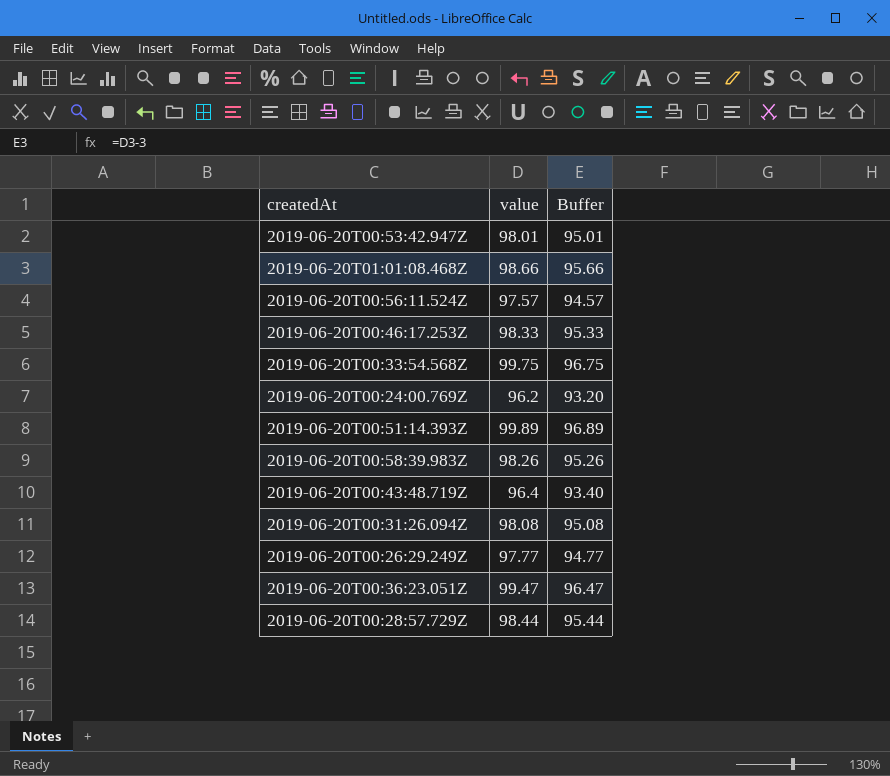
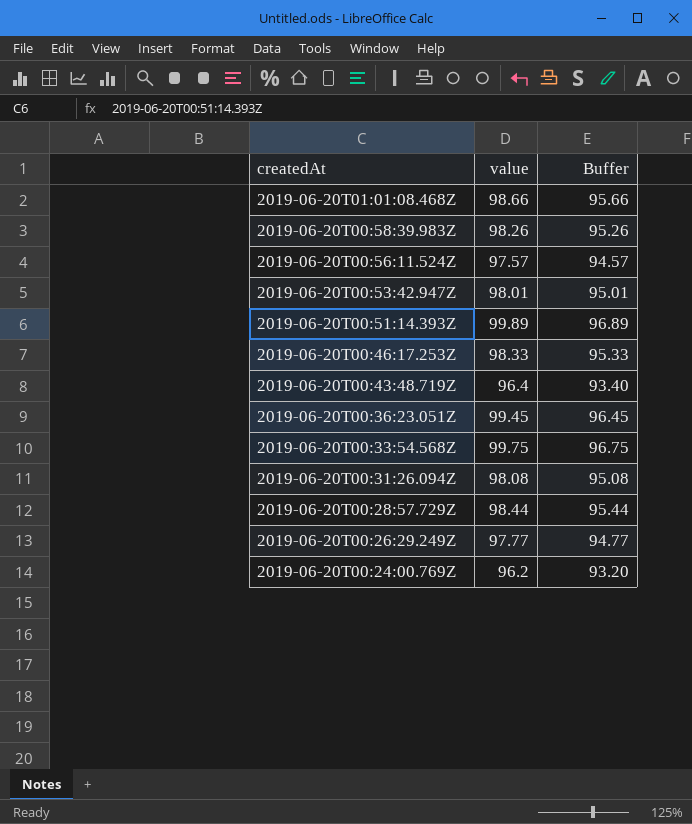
row order: none -> createdAt descending
2019-06-20T00:36:23.051Z | value: 99.47 -> 99.45
2019-06-20T00:36:23.051Z | Buffer: 96.47 -> 96.45

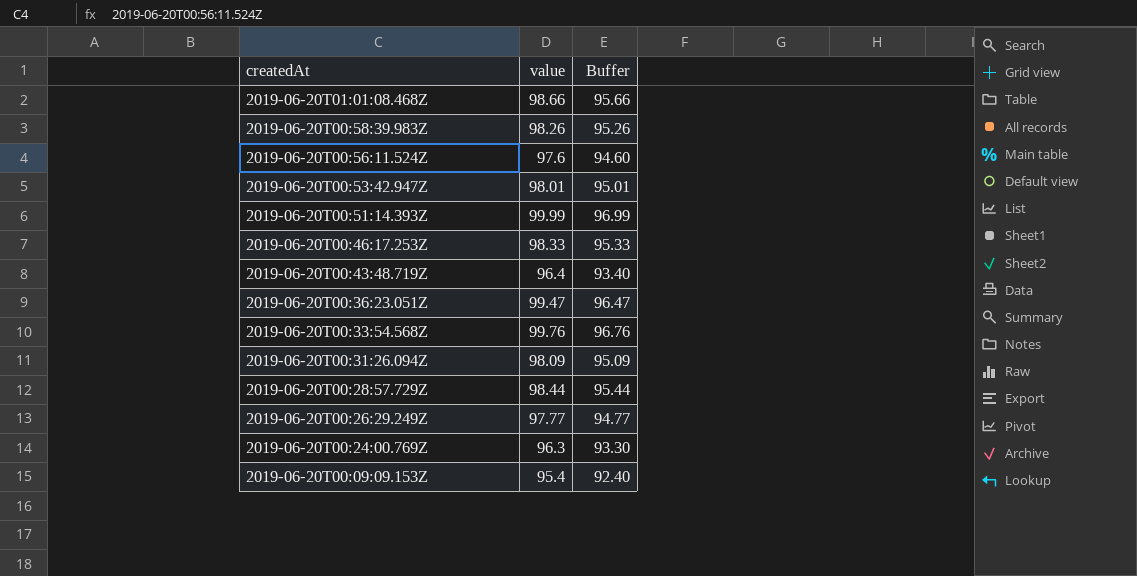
2019-06-20T00:56:11.524Z | value: 97.57 -> 97.6
2019-06-20T00:56:11.524Z | Buffer: 94.57 -> 94.60
2019-06-20T00:51:14.393Z | value: 99.89 -> 99.99
2019-06-20T00:51:14.393Z | Buffer: 96.89 -> 96.99
2019-06-20T00:36:23.051Z | value: 99.45 -> 99.47
2019-06-20T00:36:23.051Z | Buffer: 96.45 -> 96.47
2019-06-20T00:33:54.568Z | value: 99.75 -> 99.76
2019-06-20T00:33:54.568Z | Buffer: 96.75 -> 96.76
2019-06-20T00:31:26.094Z | value: 98.08 -> 98.09
2019-06-20T00:31:26.094Z | Buffer: 95.08 -> 95.09
2019-06-20T00:24:00.769Z | value: 96.2 -> 96.3
2019-06-20T00:24:00.769Z | Buffer: 93.20 -> 93.30
row 2019-06-20T00:09:09.153Z: none -> 95.4 | 92.40

